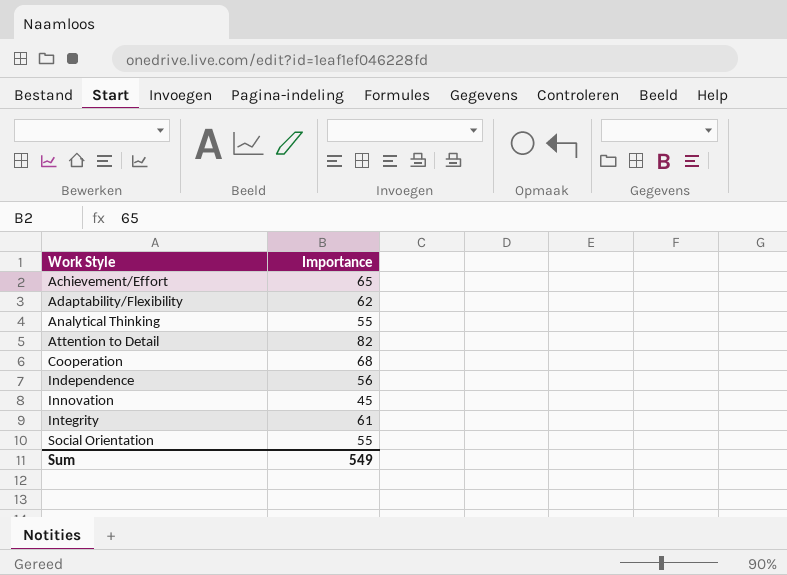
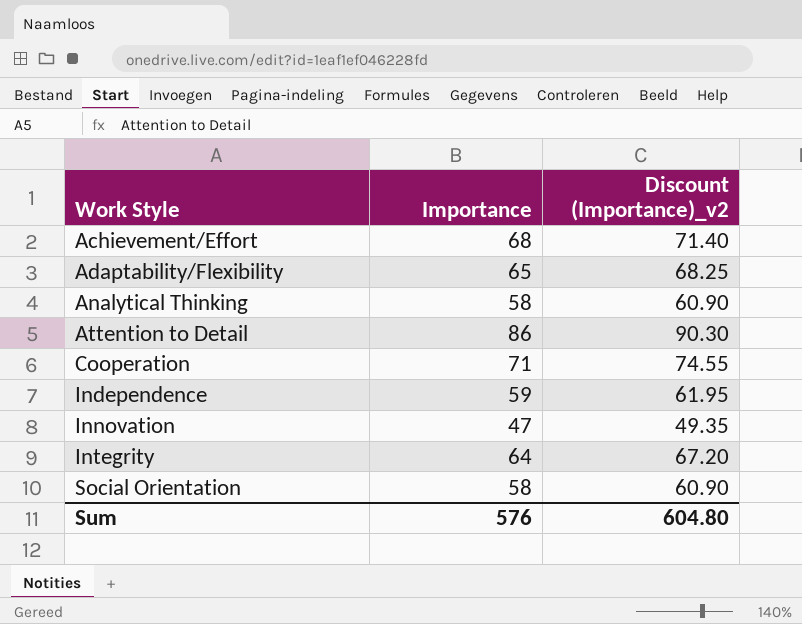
column Discount (Importance)_v2 | formula: none -> [Importance] * 1.05
Achievement/Effort | Importance: 65 -> 68
Adaptability/Flexibility | Importance: 62 -> 65
Analytical Thinking | Importance: 55 -> 58
Attention to Detail | Importance: 82 -> 86
Cooperation | Importance: 68 -> 71
Independence | Importance: 56 -> 59
Innovation | Importance: 45 -> 47
Integrity | Importance: 61 -> 64
Social Orientation | Importance: 55 -> 58
Sum | Importance: 549 -> 576

